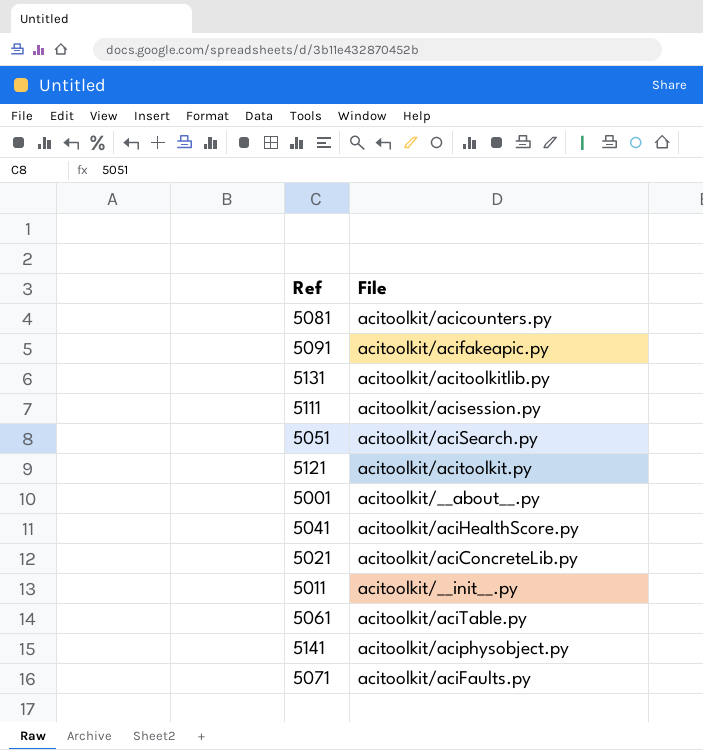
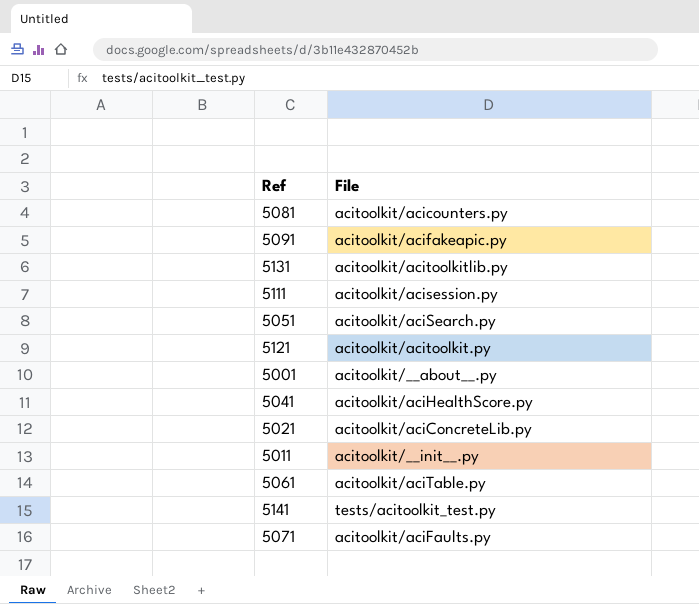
5141 | File: acitoolkit/aciphysobject.py -> tests/acitoolkit_test.py

